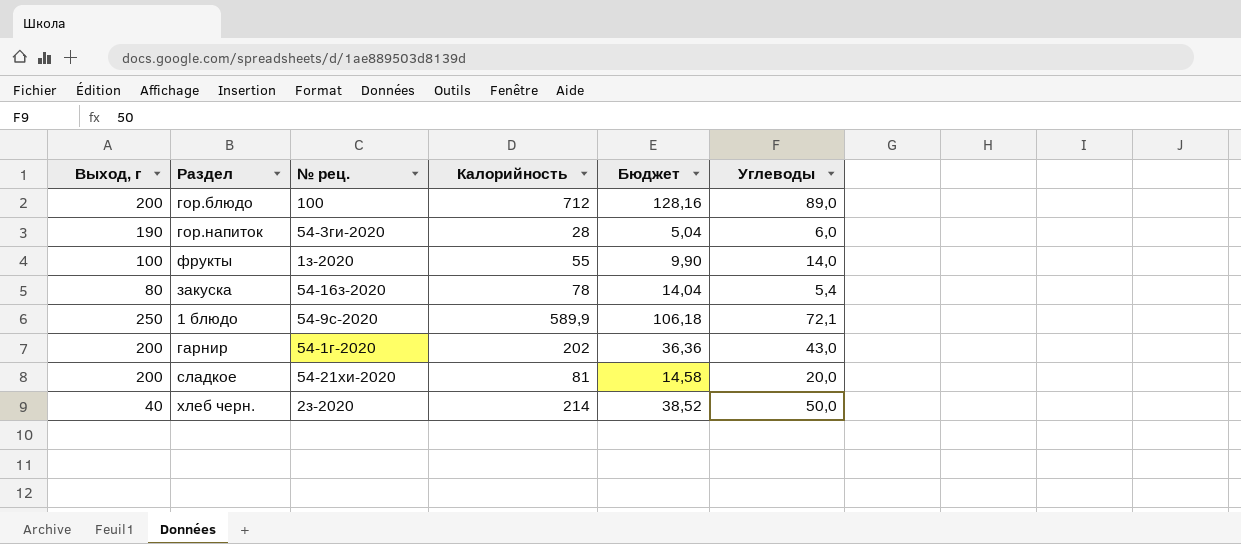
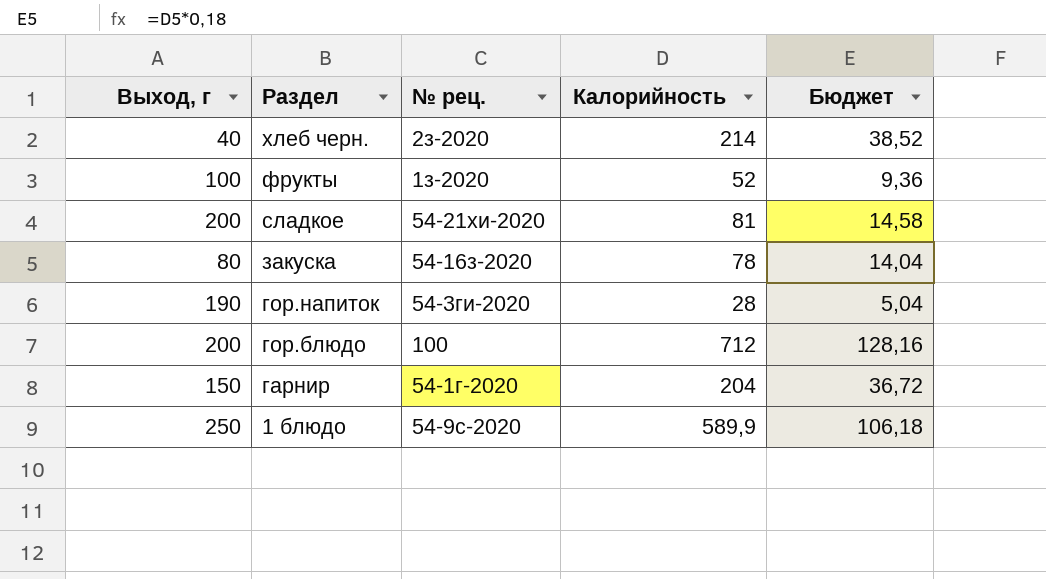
row order: none -> Раздел descending
column Углеводы | position: 6 -> none
фрукты | Калорийность: 55 -> 52
фрукты | Бюджет: 9,90 -> 9,36
гарнир | Выход, г: 200 -> 150
гарнир | Калорийность: 202 -> 204
гарнир | Бюджет: 36,36 -> 36,72

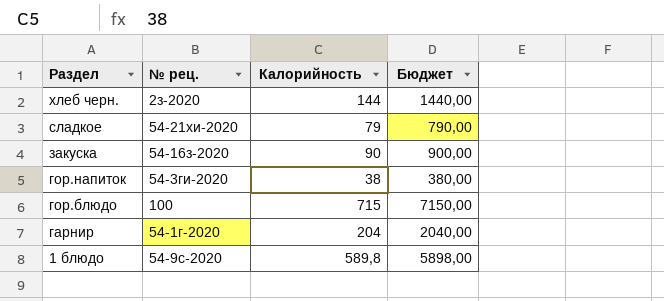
column Выход, г | position: 1 -> none
column Бюджет | formula: [Калорийность] * 0,18 -> [Калорийность] * 10
row фрукты: 100 | 1з-2020 | 52 | 9,36 -> none
хлеб черн. | Калорийность: 214 -> 144
сладкое | Калорийность: 81 -> 79
закуска | Калорийность: 78 -> 90
гор.напиток | Калорийность: 28 -> 38
гор.блюдо | Калорийность: 712 -> 715
1 блюдо | Калорийность: 589,9 -> 589,8

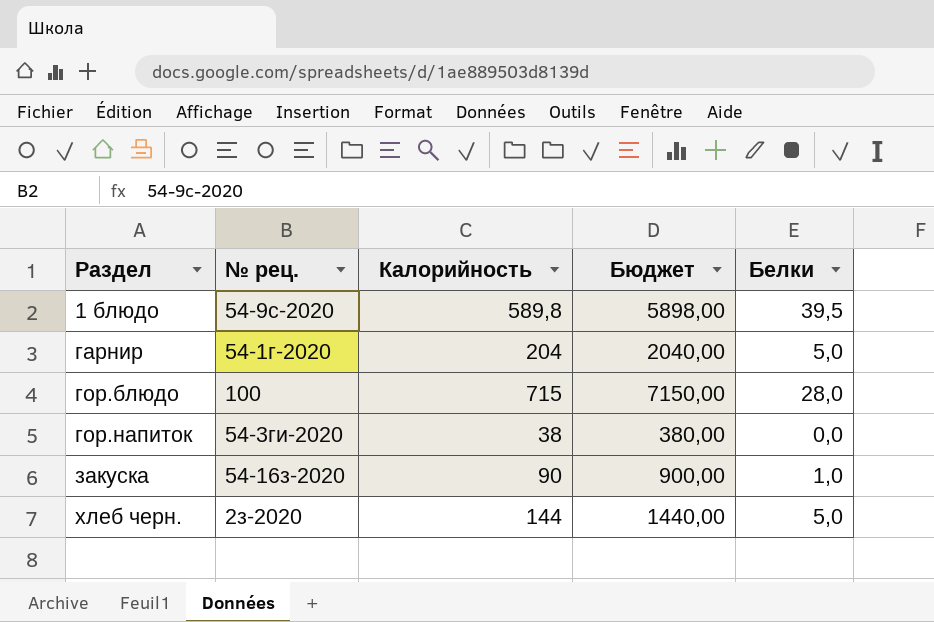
row order: Раздел descending -> Раздел ascending
column Белки | position: none -> 5
row сладкое: 54-21хи-2020 | 79 | 790,00 -> none

